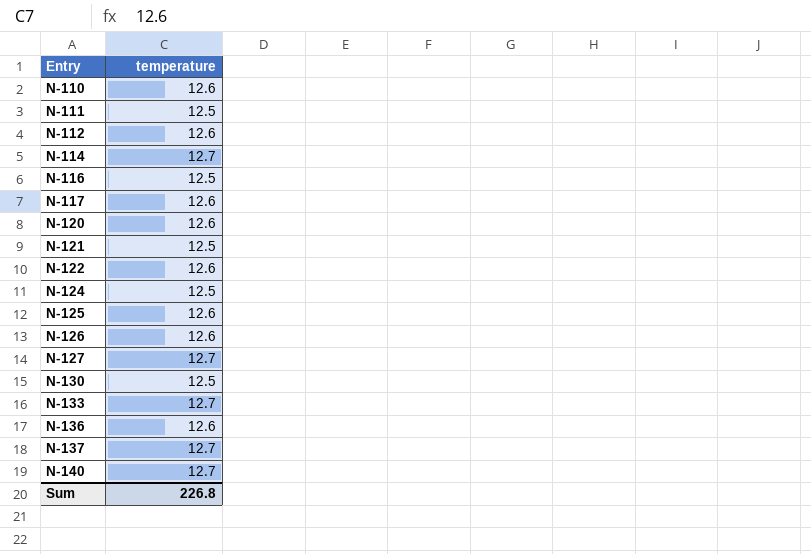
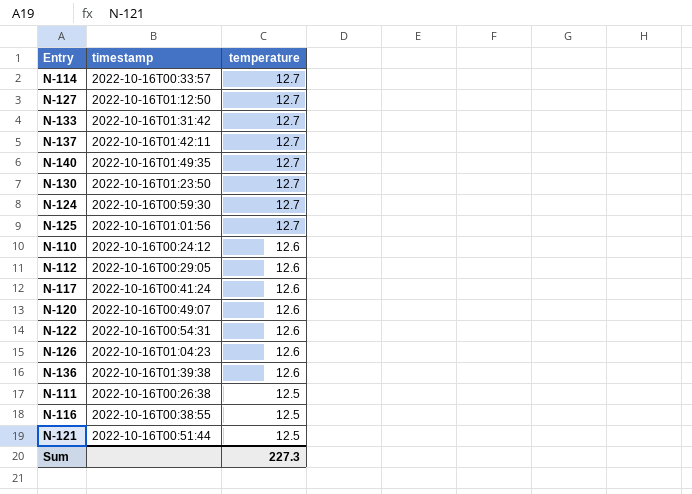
row order: Entry ascending -> temperature descending
column timestamp | position: none -> 2
N-130 | temperature: 12.5 -> 12.7
N-124 | temperature: 12.5 -> 12.7
N-125 | temperature: 12.6 -> 12.7
Sum | temperature: 226.8 -> 227.3

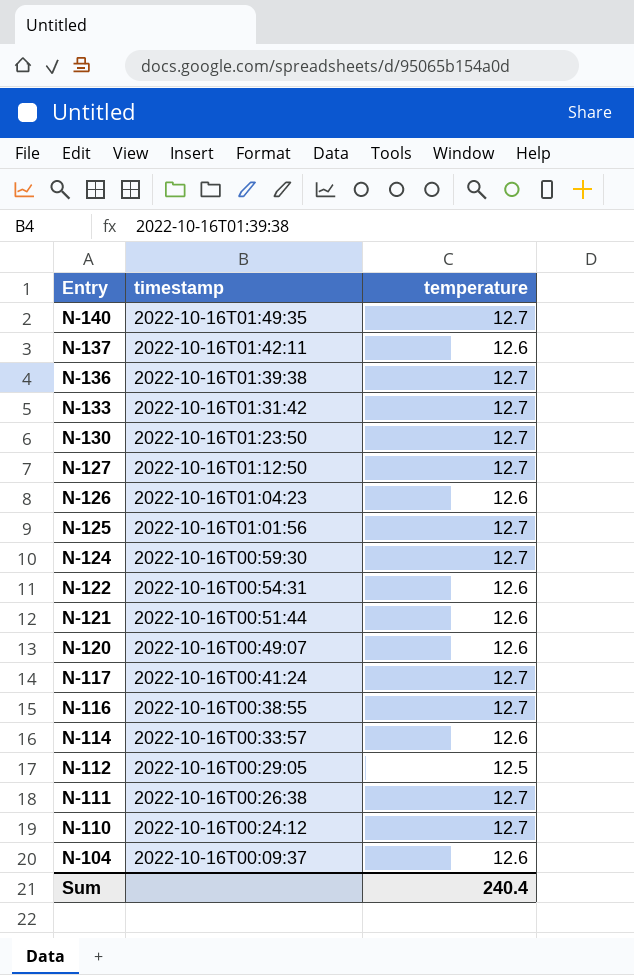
row order: temperature descending -> Entry descending
N-137 | temperature: 12.7 -> 12.6
N-136 | temperature: 12.6 -> 12.7
N-121 | temperature: 12.5 -> 12.6
N-117 | temperature: 12.6 -> 12.7
N-116 | temperature: 12.5 -> 12.7
N-114 | temperature: 12.7 -> 12.6
N-112 | temperature: 12.6 -> 12.5
N-111 | temperature: 12.5 -> 12.7
N-110 | temperature: 12.6 -> 12.7
row N-104: none -> 2022-10-16T00:09:37 | 12.6
Sum | temperature: 227.3 -> 240.4

